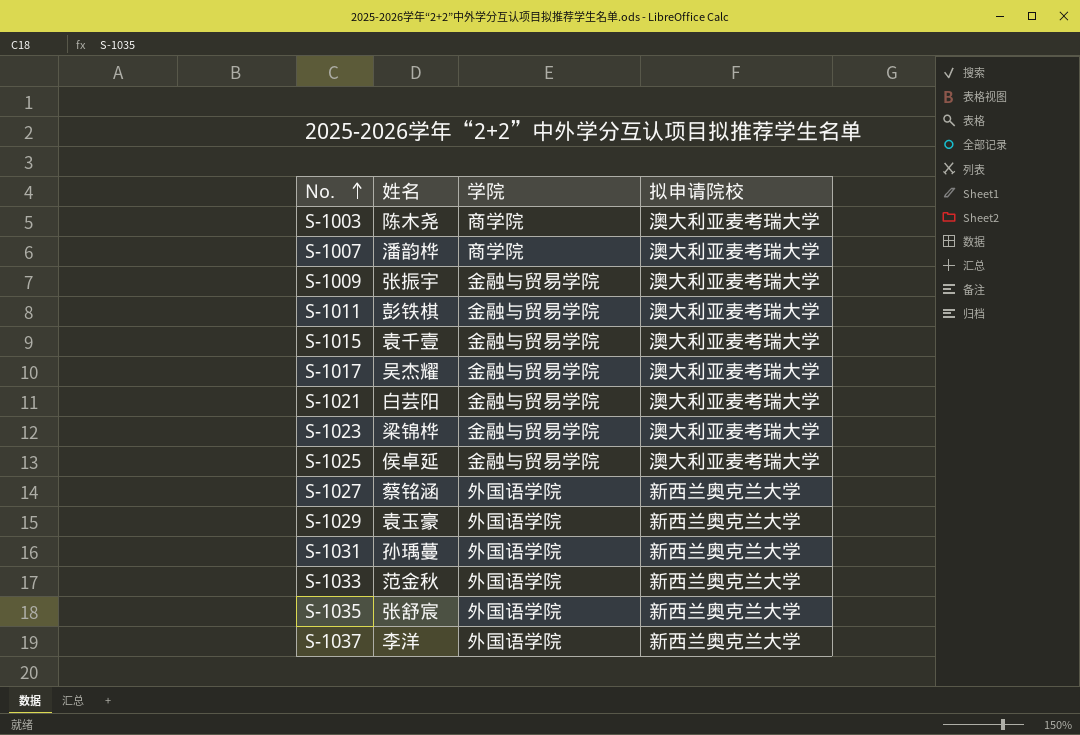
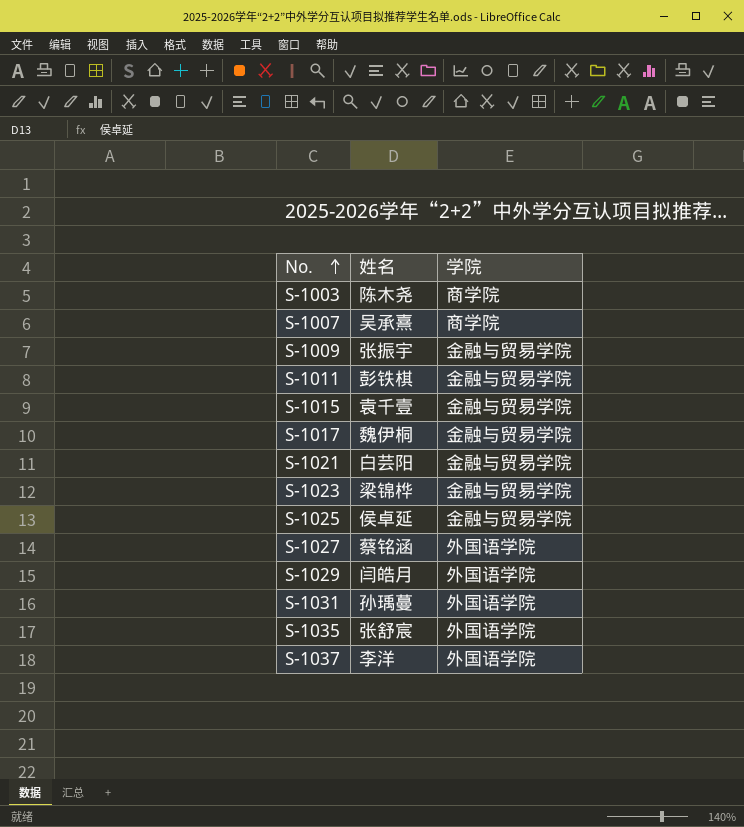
column 拟申请院校 | position: 4 -> none
row S-1033: 范金秋 | 外国语学院 | 新西兰奥克兰大学 -> none
S-1007 | 姓名: 潘韵桦 -> 吴承熹
S-1017 | 姓名: 吴杰耀 -> 魏伊桐
S-1029 | 姓名: 袁玉豪 -> 闫皓月

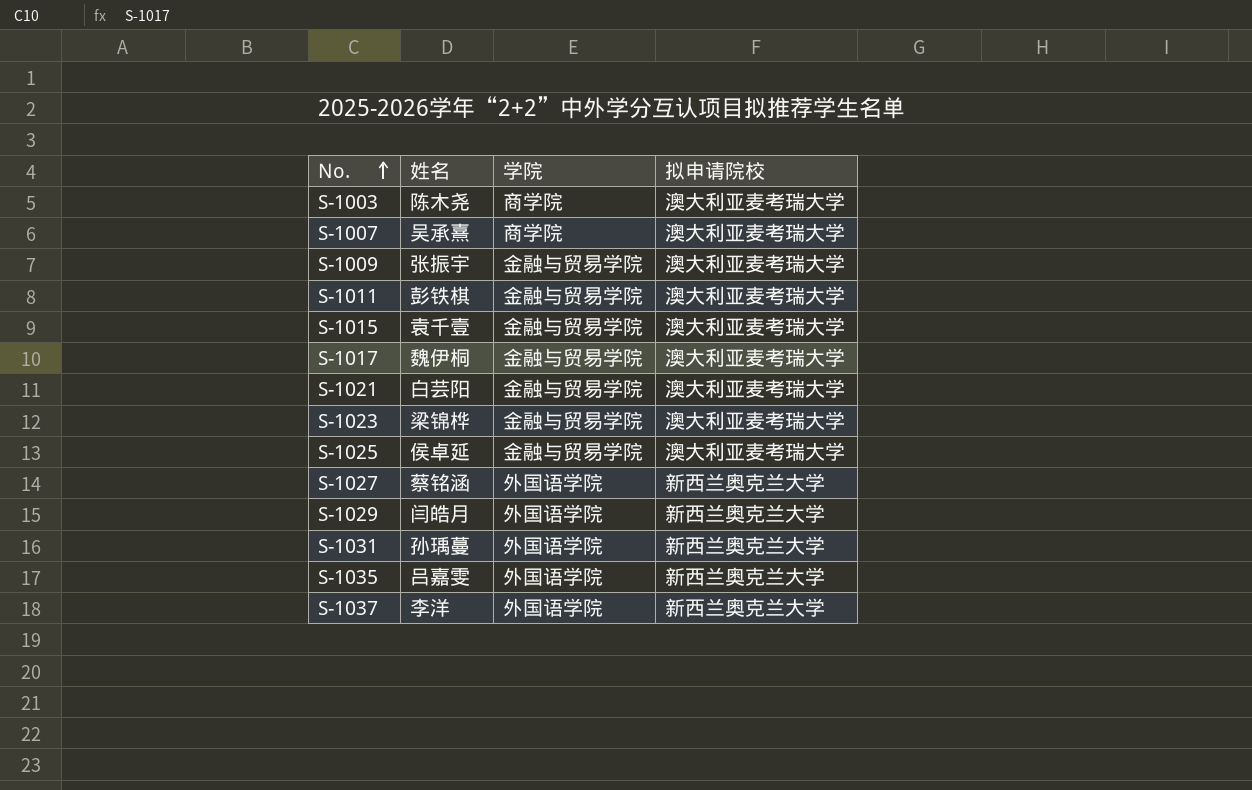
column 拟申请院校 | position: none -> 4
S-1035 | 姓名: 张舒宸 -> 吕嘉雯

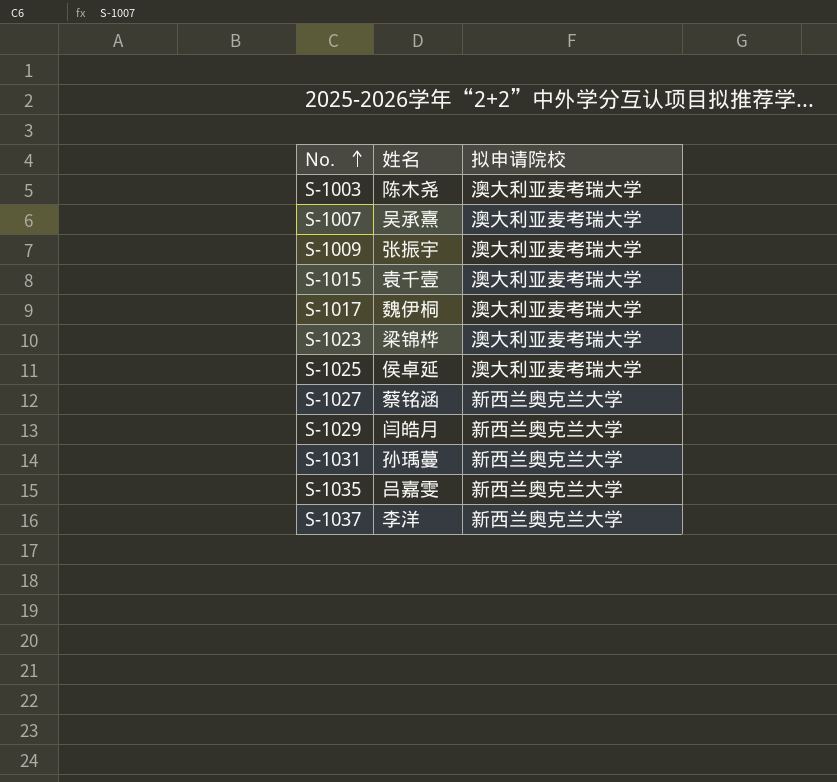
column 学院 | position: 3 -> none
row S-1011: 彭铁棋 | 金融与贸易学院 | 澳大利亚麦考瑞大学 -> none
row S-1021: 白芸阳 | 金融与贸易学院 | 澳大利亚麦考瑞大学 -> none

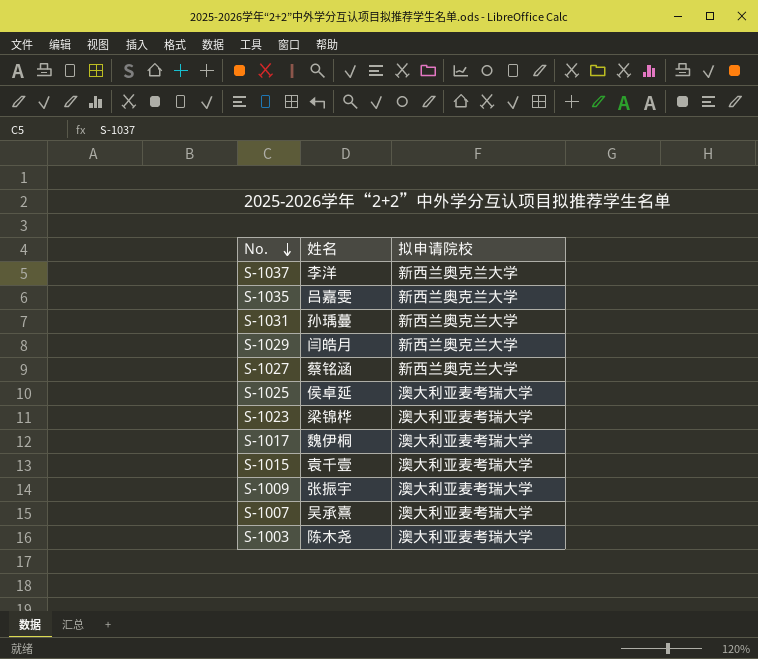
row order: No. ascending -> No. descending

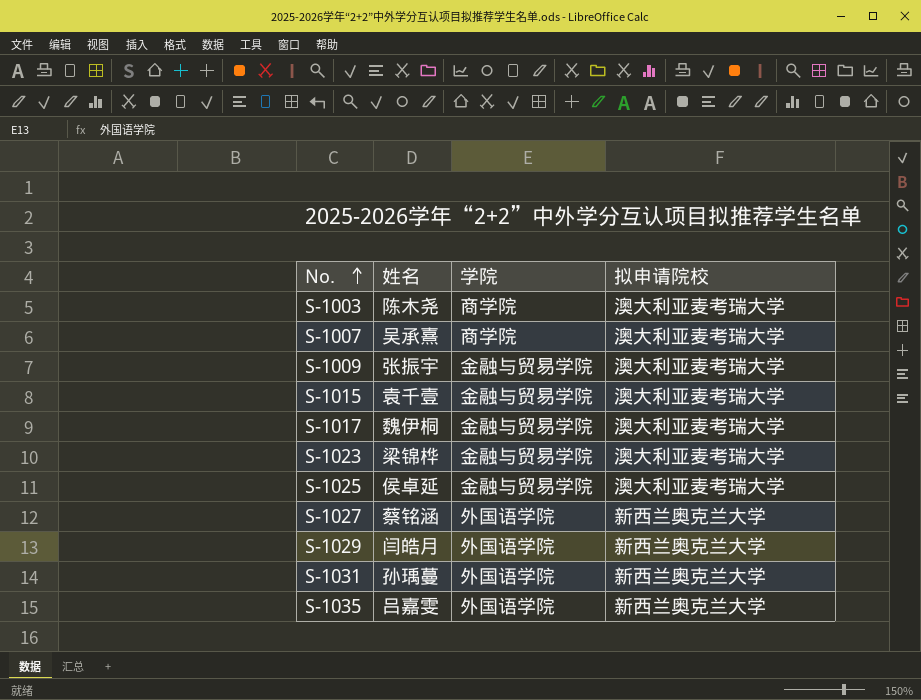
row order: No. descending -> No. ascending
column 学院 | position: none -> 3
row S-1037: 李洋 | 新西兰奥克兰大学 -> none

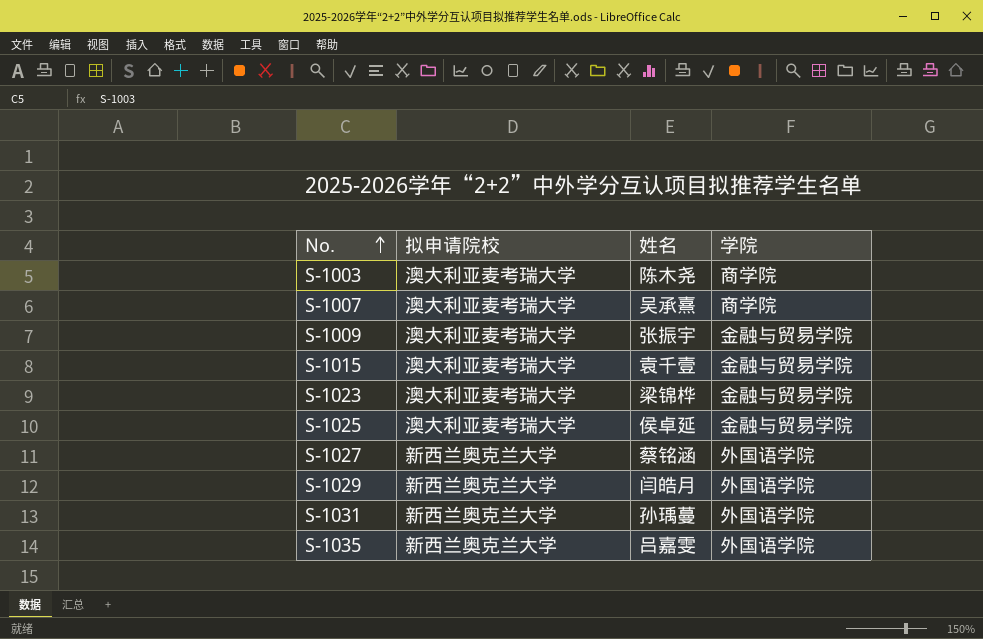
column 拟申请院校 | position: 4 -> 2
row S-1017: 魏伊桐 | 金融与贸易学院 | 澳大利亚麦考瑞大学 -> none

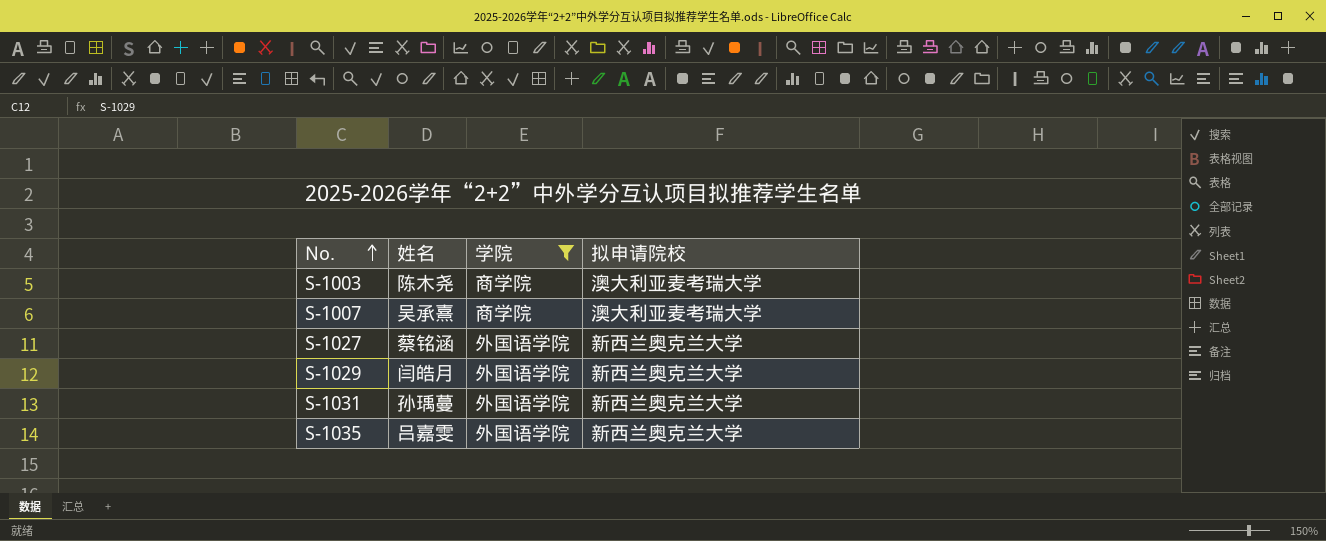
filter: none -> 学院 != 金融与贸易学院
column 拟申请院校 | position: 2 -> 4

